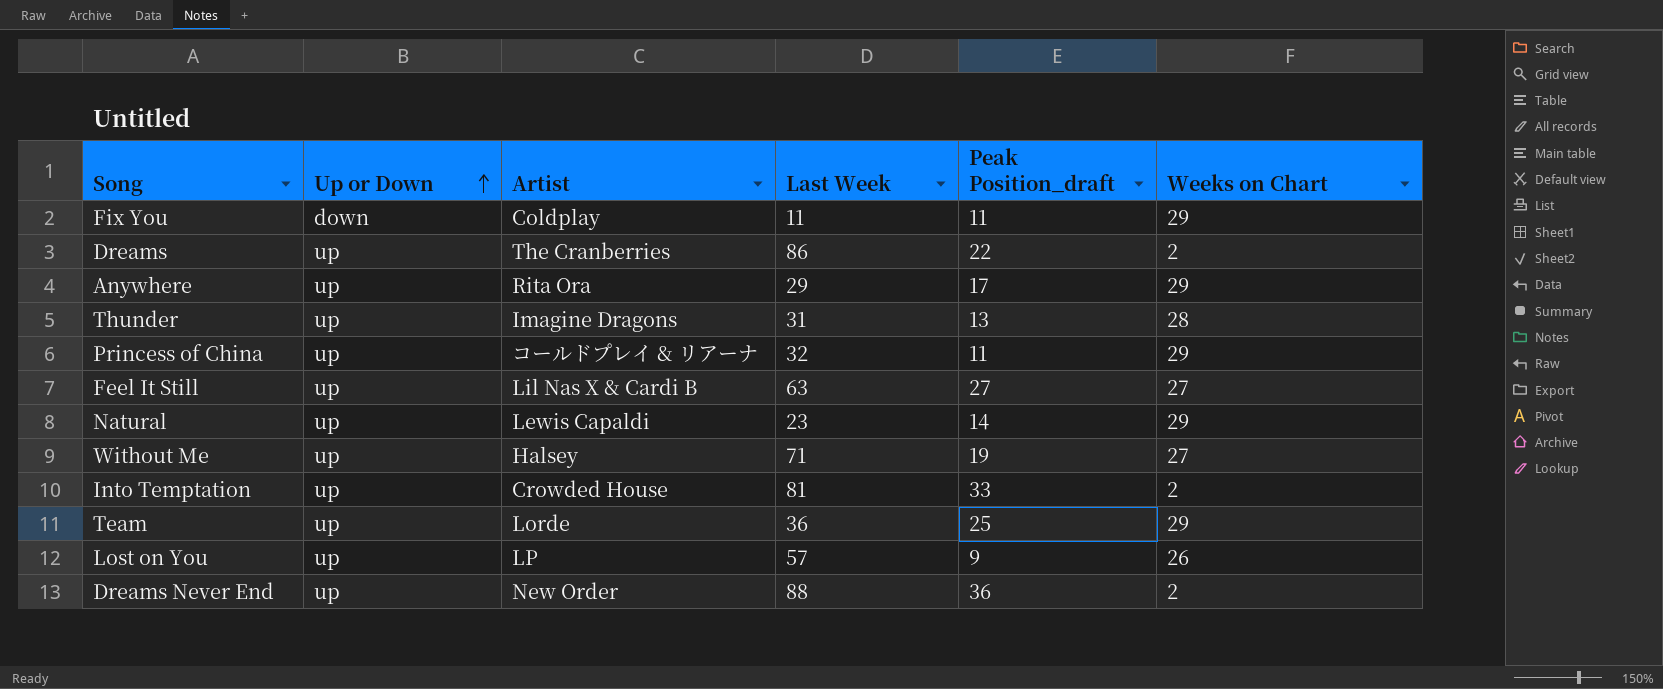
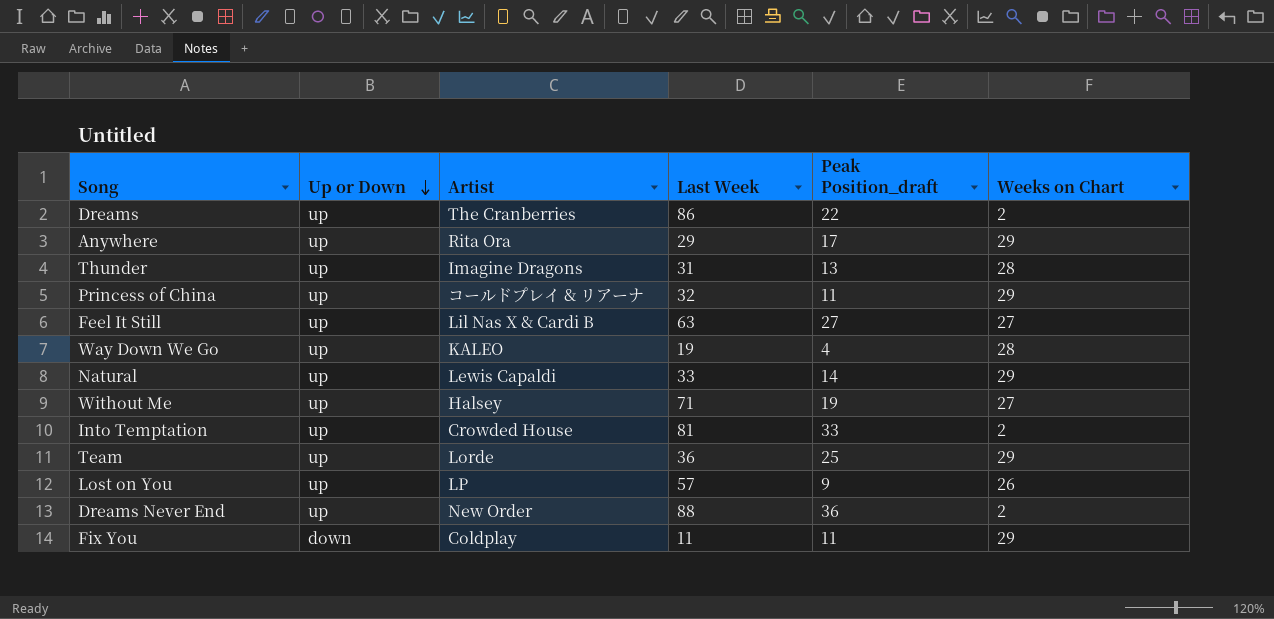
row order: Up or Down ascending -> Up or Down descending
row Way Down We Go: none -> up | KALEO | 19 | 4 | 28
Natural | Last Week: 23 -> 33

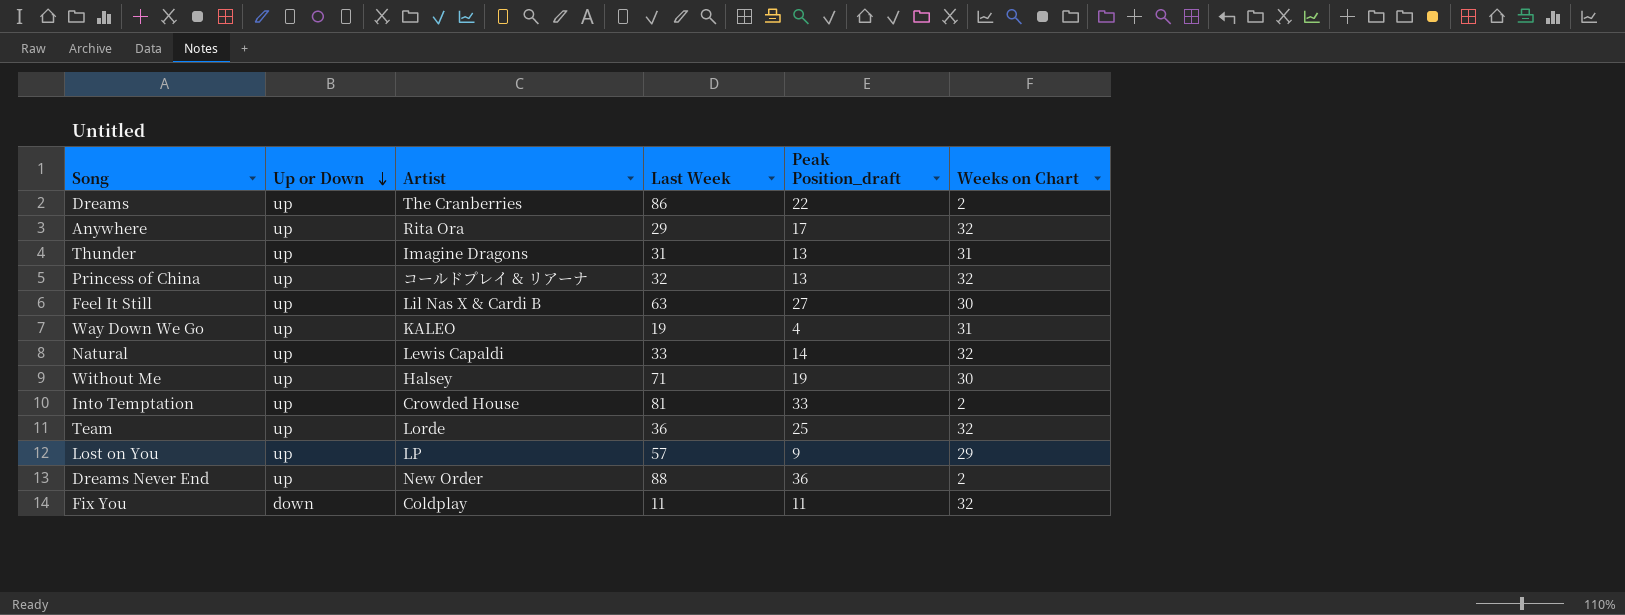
Anywhere | Weeks on Chart: 29 -> 32
Thunder | Weeks on Chart: 28 -> 31
Princess of China | Peak Position_draft: 11 -> 13
Princess of China | Weeks on Chart: 29 -> 32
Feel It Still | Weeks on Chart: 27 -> 30
Way Down We Go | Weeks on Chart: 28 -> 31
Natural | Weeks on Chart: 29 -> 32
Without Me | Weeks on Chart: 27 -> 30
Team | Weeks on Chart: 29 -> 32
Lost on You | Weeks on Chart: 26 -> 29
Fix You | Weeks on Chart: 29 -> 32

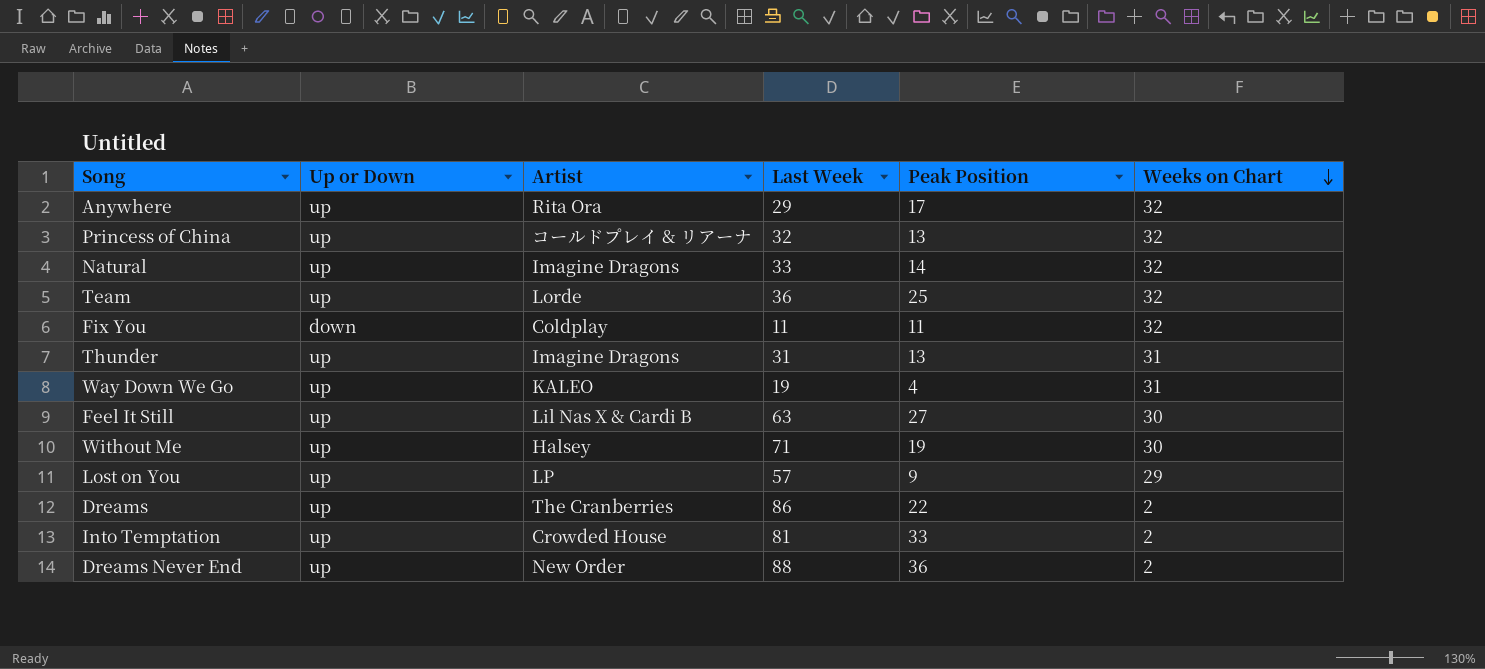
row order: Up or Down descending -> Weeks on Chart descending
column name: Peak Position_draft -> Peak Position
Natural | Artist: Lewis Capaldi -> Imagine Dragons

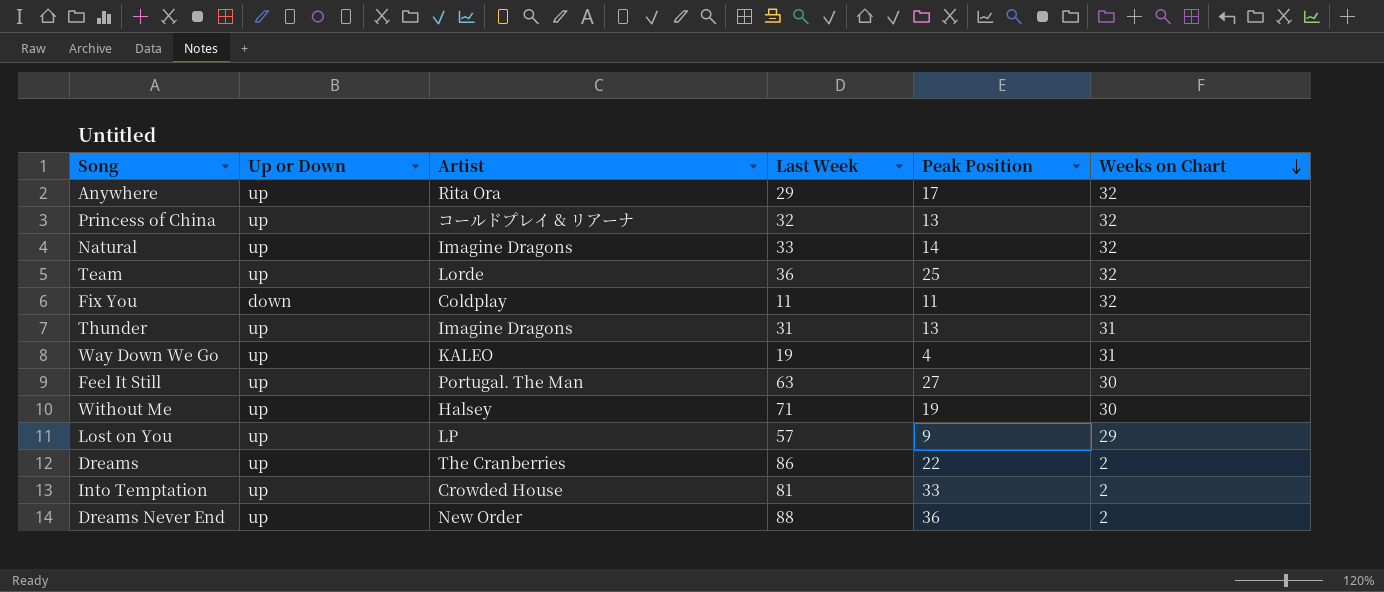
Feel It Still | Artist: Lil Nas X & Cardi B -> Portugal. The Man

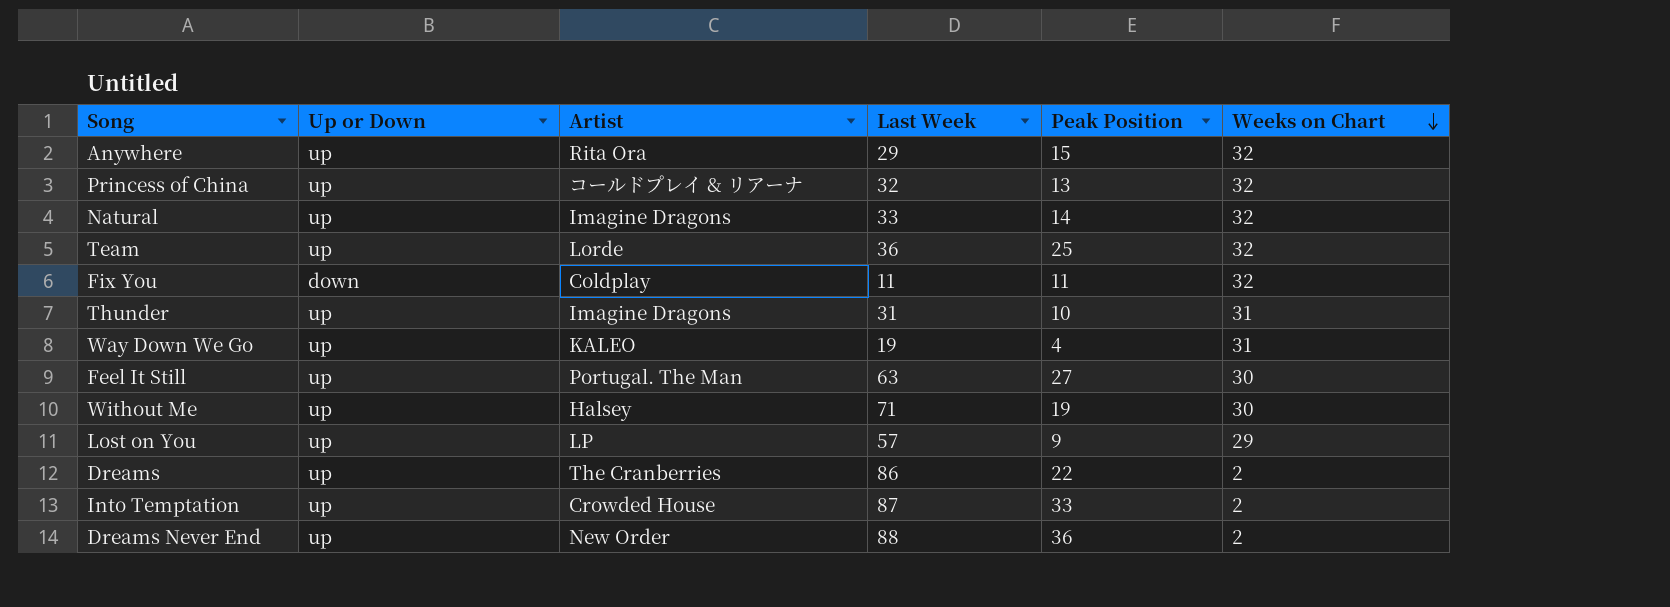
Anywhere | Peak Position: 17 -> 15
Thunder | Peak Position: 13 -> 10
Into Temptation | Last Week: 81 -> 87

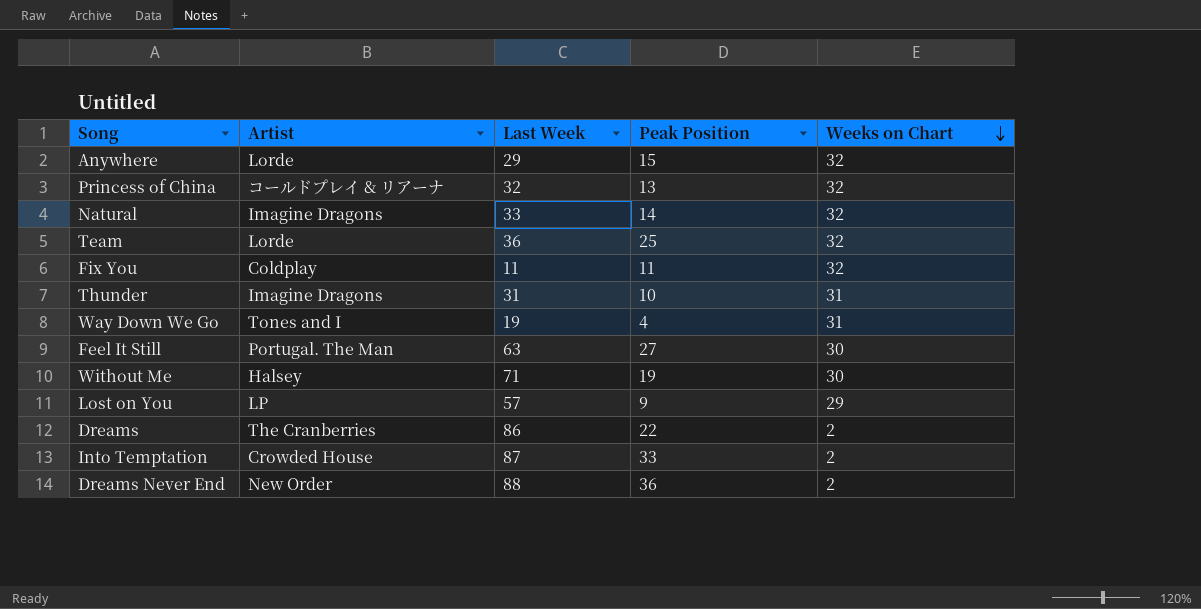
column Up or Down | position: 2 -> none
Anywhere | Artist: Rita Ora -> Lorde
Way Down We Go | Artist: KALEO -> Tones and I

